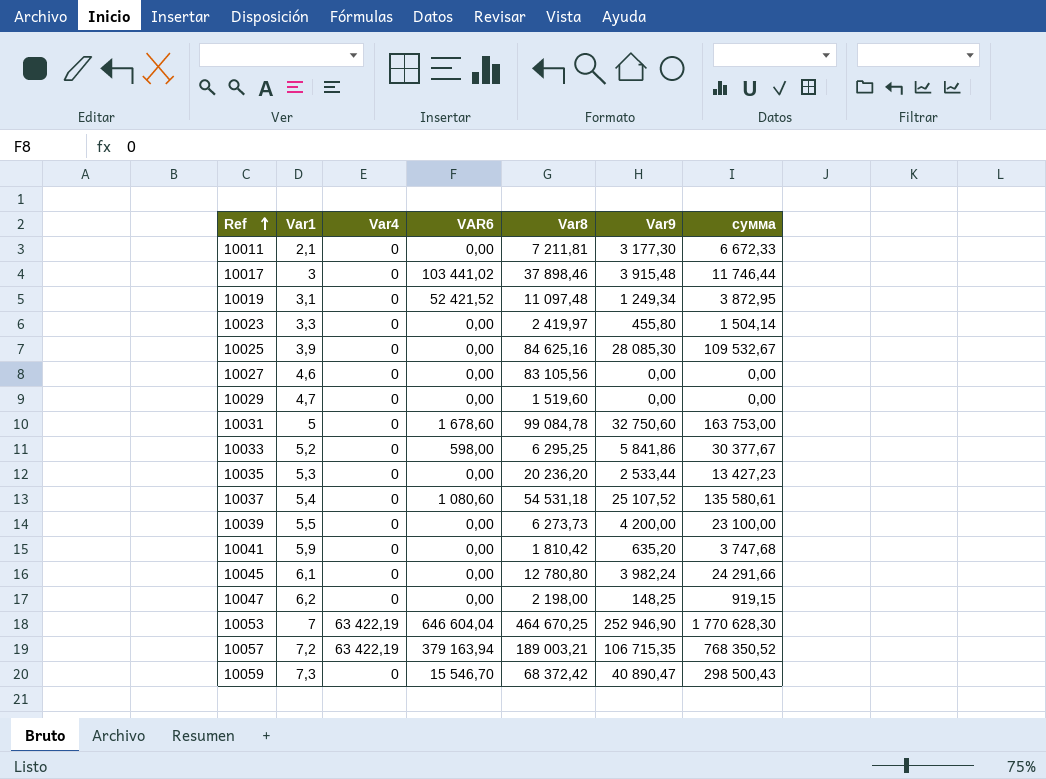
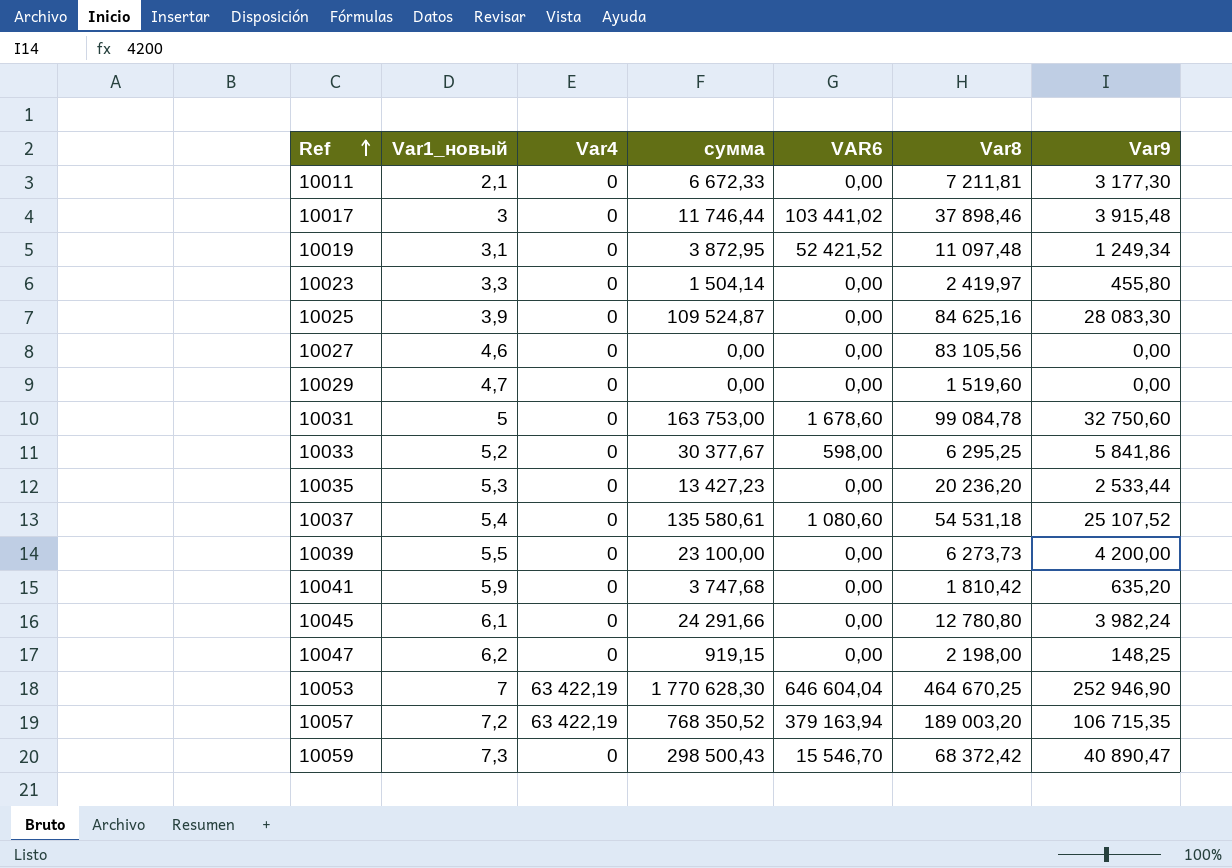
column name: Var1 -> Var1_новый
column сумма | position: 7 -> 4
10025 | сумма: 109 532,67 -> 109 524,87
10025 | Var9: 28 085,30 -> 28 083,30
10057 | Var8: 189 003,21 -> 189 003,20

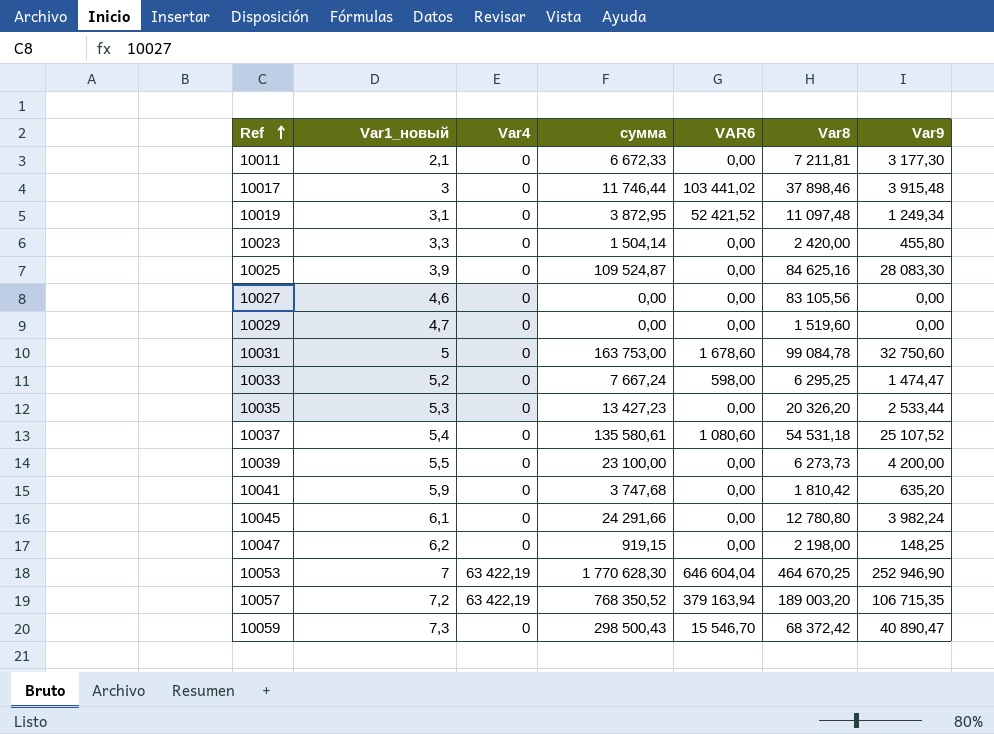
10023 | Var8: 2 419,97 -> 2 420,00
10033 | сумма: 30 377,67 -> 7 667,24
10033 | Var9: 5 841,86 -> 1 474,47
10035 | Var8: 20 236,20 -> 20 326,20

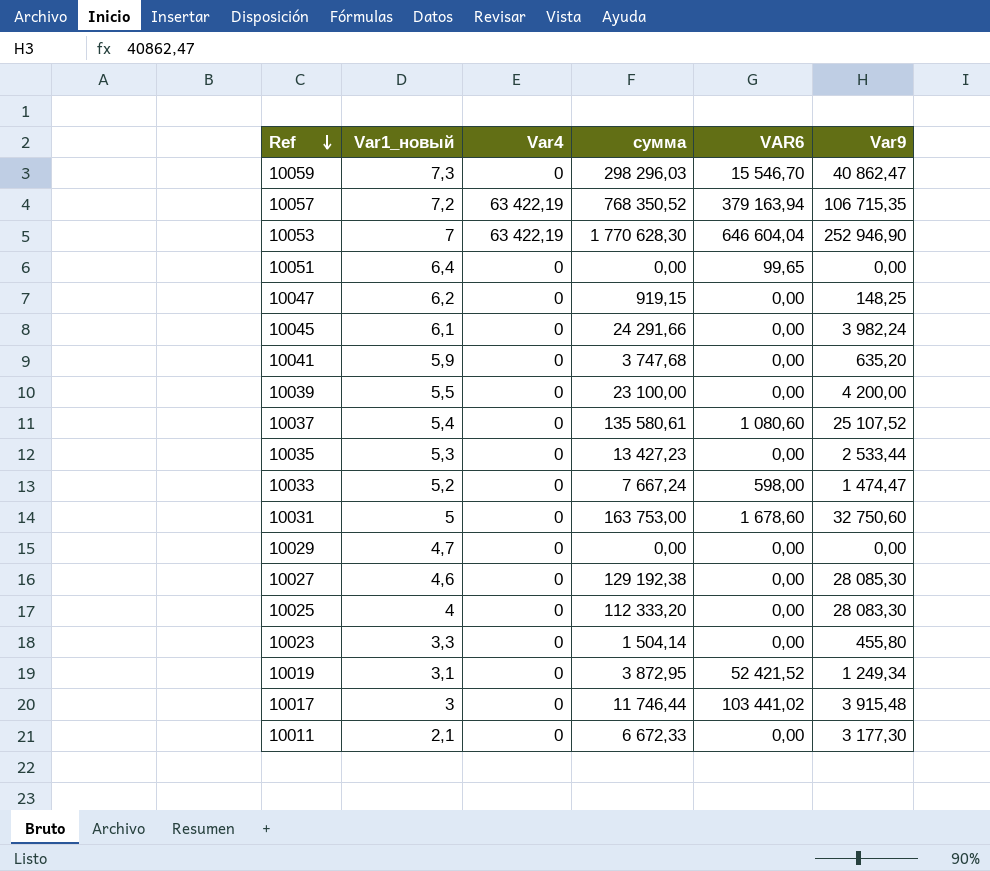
row order: Ref ascending -> Ref descending
column Var8 | position: 6 -> none
10059 | сумма: 298 500,43 -> 298 296,03
10059 | Var9: 40 890,47 -> 40 862,47
row 10051: none -> 6,4 | 0 | 0,00 | 99,65 | 0,00
10027 | сумма: 0,00 -> 129 192,38
10027 | Var9: 0,00 -> 28 085,30
10025 | Var1_новый: 3,9 -> 4
10025 | сумма: 109 524,87 -> 112 333,20

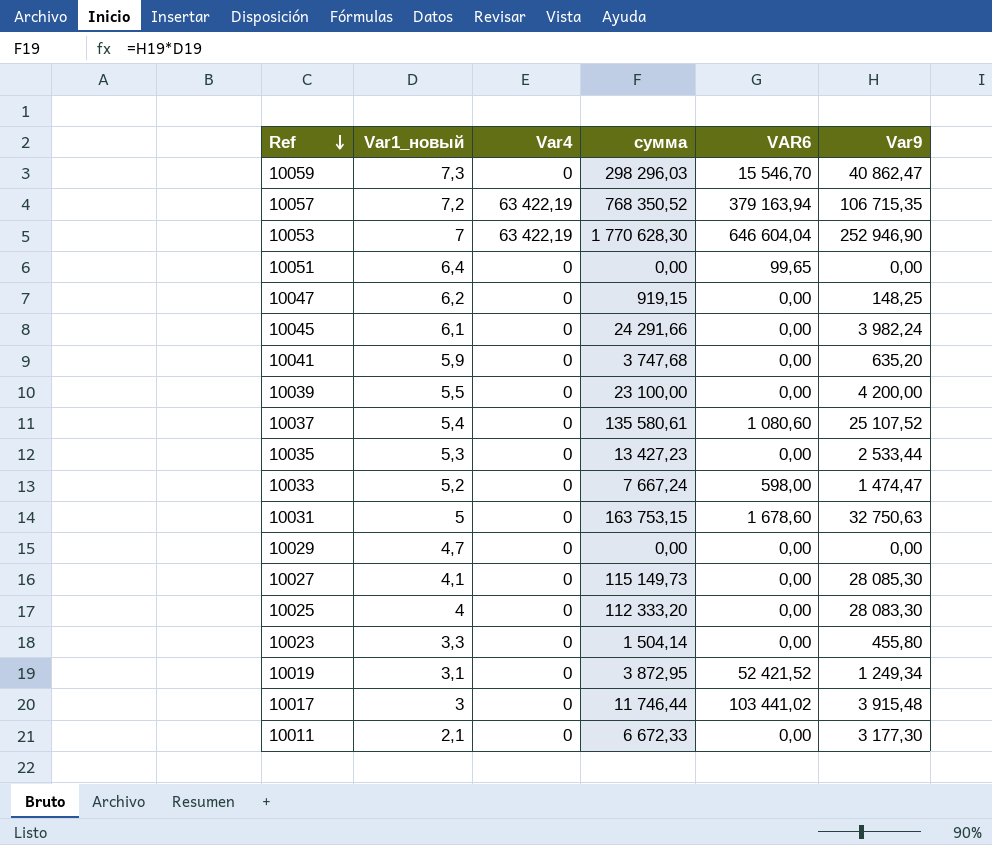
10031 | сумма: 163 753,00 -> 163 753,15
10031 | Var9: 32 750,60 -> 32 750,63
10027 | Var1_новый: 4,6 -> 4,1
10027 | сумма: 129 192,38 -> 115 149,73

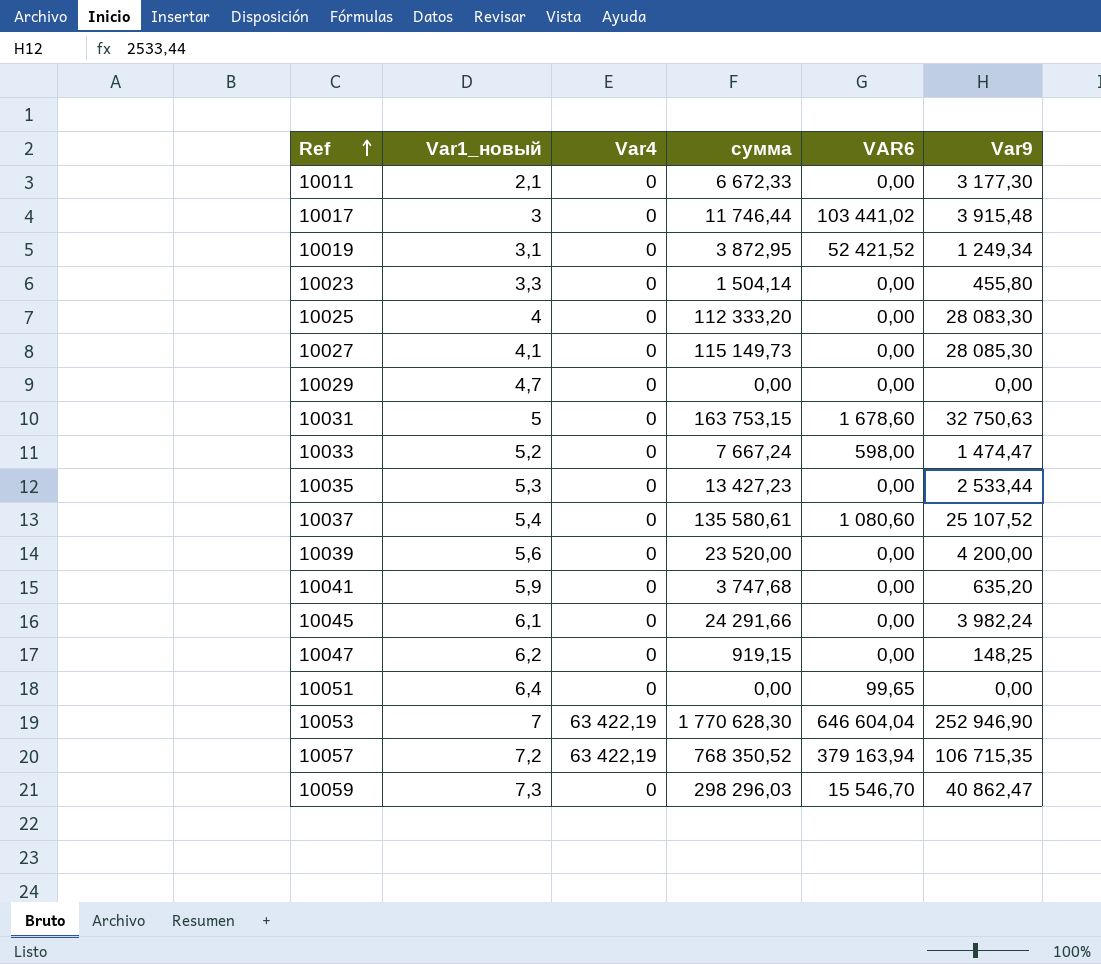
row order: Ref descending -> Ref ascending
10039 | Var1_новый: 5,5 -> 5,6
10039 | сумма: 23 100,00 -> 23 520,00

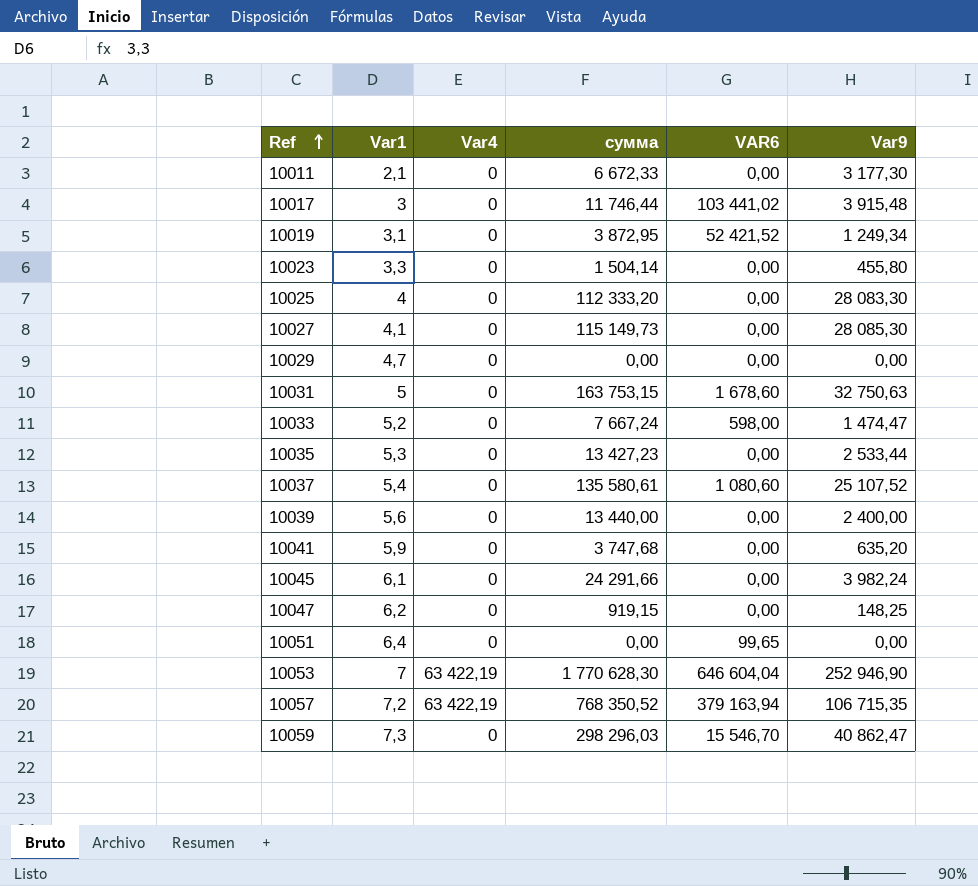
column name: Var1_новый -> Var1
10039 | сумма: 23 520,00 -> 13 440,00
10039 | Var9: 4 200,00 -> 2 400,00

